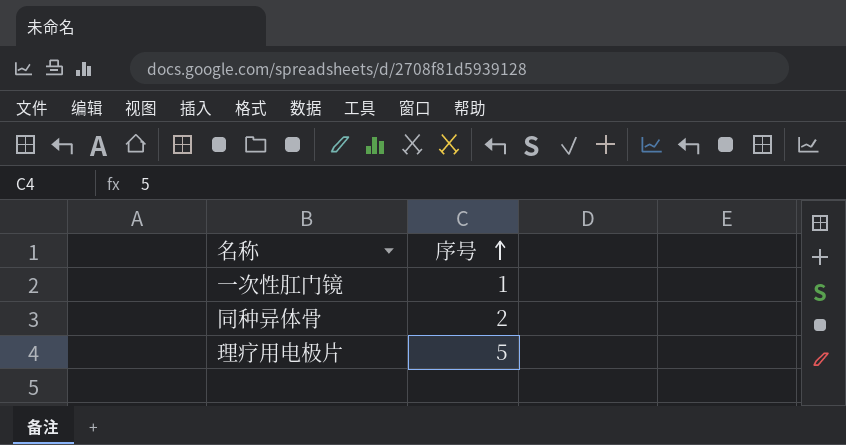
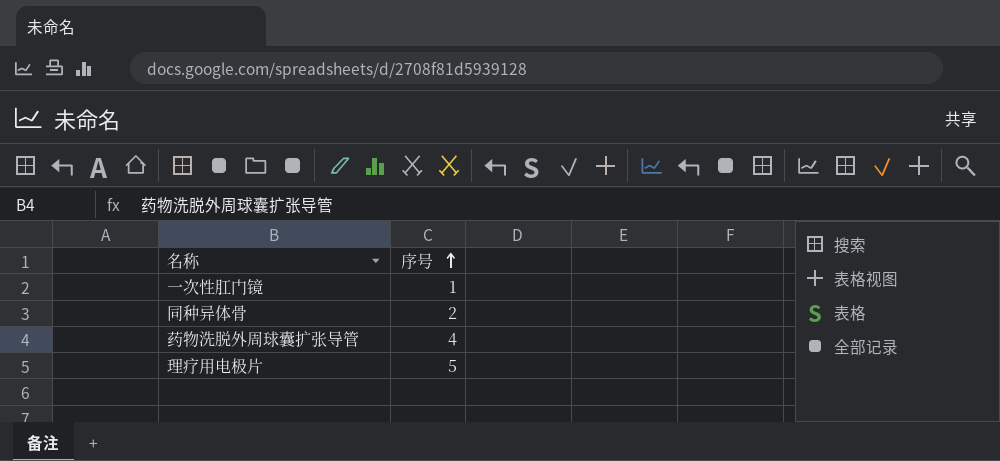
row 药物洗脱外周球囊扩张导管: none -> 4

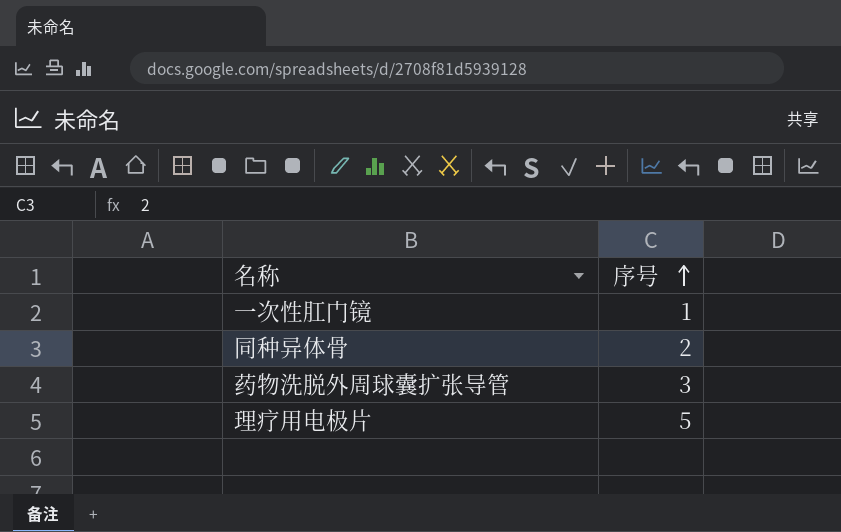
药物洗脱外周球囊扩张导管 | 序号: 4 -> 3

